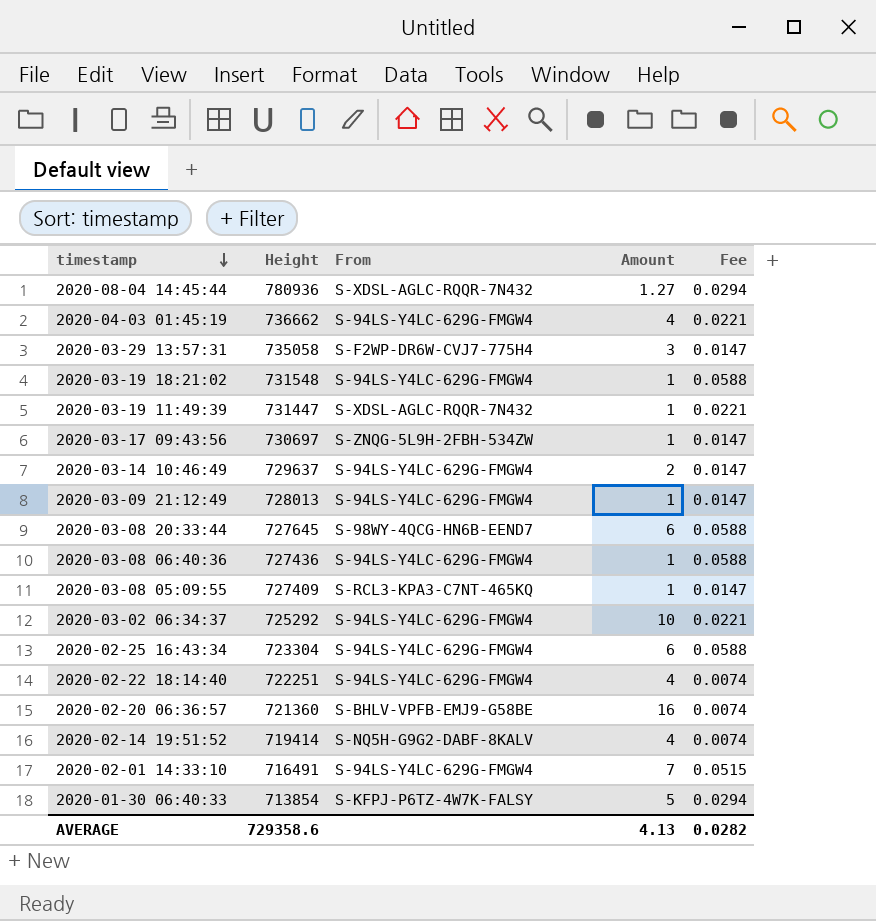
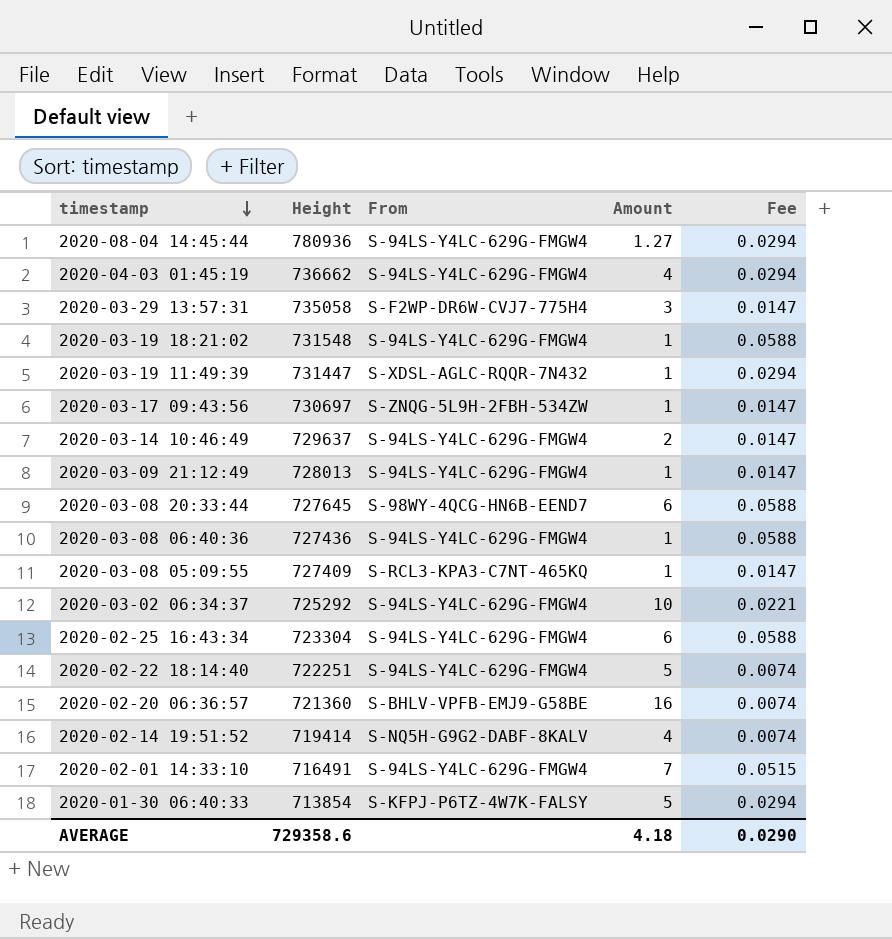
2020-08-04 14:45:44 | From: S-XDSL-AGLC-RQQR-7N432 -> S-94LS-Y4LC-629G-FMGW4
2020-04-03 01:45:19 | Fee: 0.0221 -> 0.0294
2020-03-19 11:49:39 | Fee: 0.0221 -> 0.0294
2020-02-22 18:14:40 | Amount: 4 -> 5
AVERAGE | Amount: 4.13 -> 4.18
AVERAGE | Fee: 0.0282 -> 0.0290

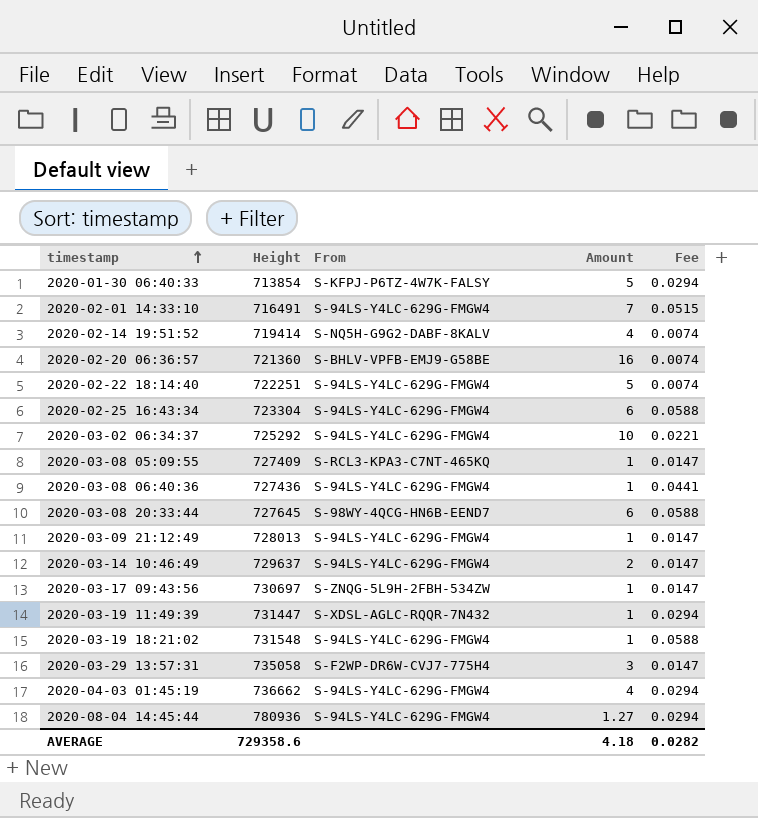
row order: timestamp descending -> timestamp ascending
2020-03-08 06:40:36 | Fee: 0.0588 -> 0.0441
AVERAGE | Fee: 0.0290 -> 0.0282

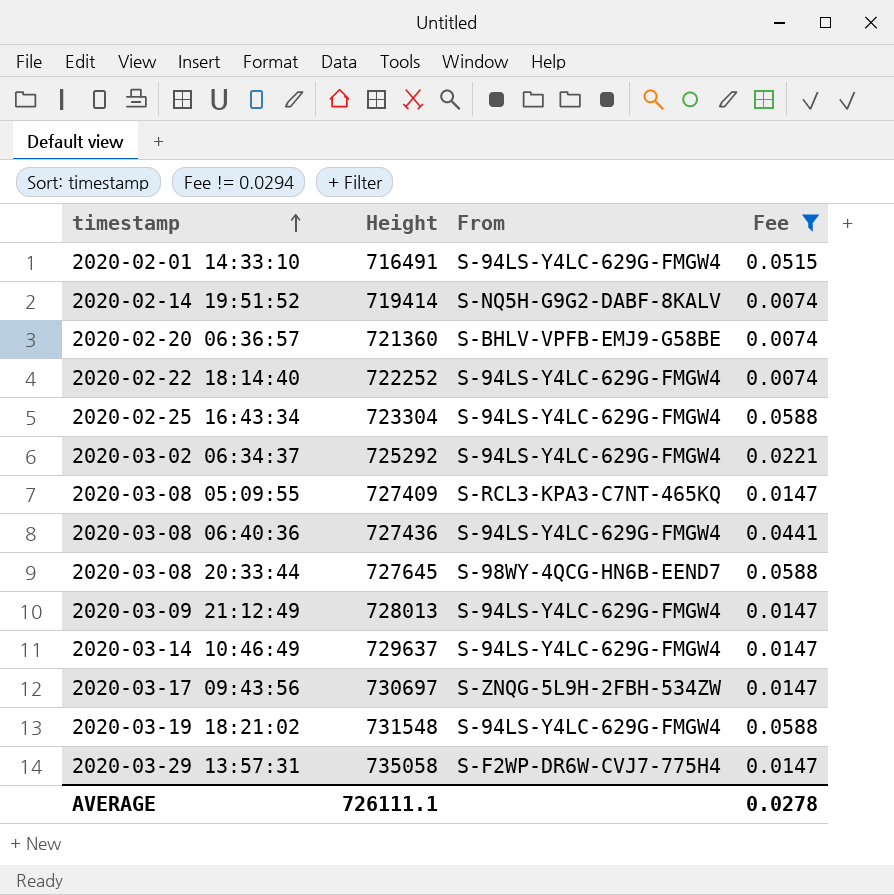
filter: none -> Fee != 0.0294
column Amount | position: 4 -> none
2020-02-22 18:14:40 | Height: 722251 -> 722252
AVERAGE | Height: 729358.6 -> 726111.1
AVERAGE | Fee: 0.0282 -> 0.0278

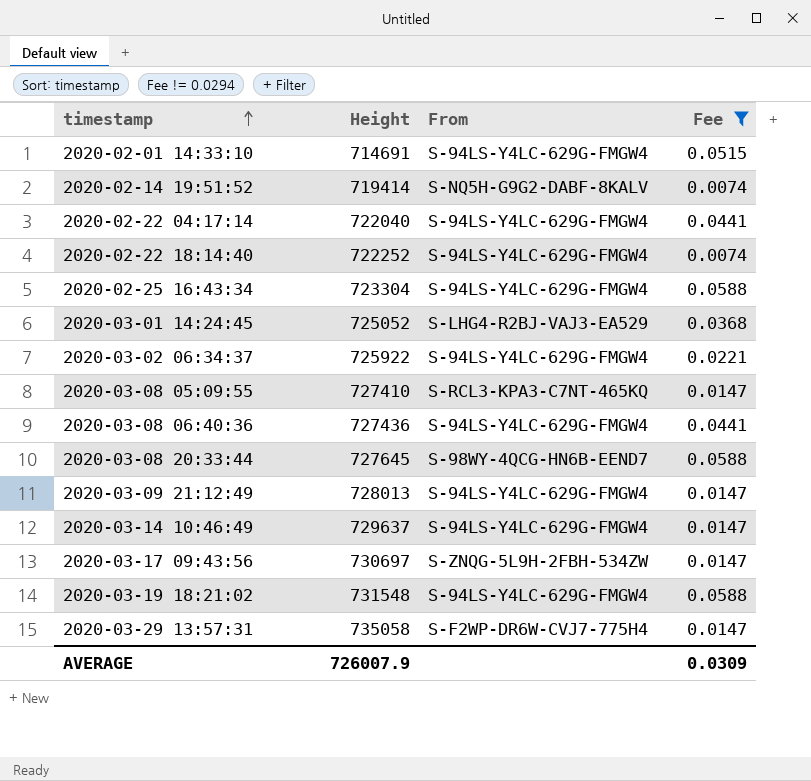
row 2020-02-20 06:36:57: 721360 | S-BHLV-VPFB-EMJ9-G58BE | 0.0074 -> none
2020-02-01 14:33:10 | Height: 716491 -> 714691
row 2020-02-22 04:17:14: none -> 722040 | S-94LS-Y4LC-629G-FMGW4 | 0.0441
row 2020-03-01 14:24:45: none -> 725052 | S-LHG4-R2BJ-VAJ3-EA529 | 0.0368
2020-03-02 06:34:37 | Height: 725292 -> 725922
2020-03-08 05:09:55 | Height: 727409 -> 727410
AVERAGE | Height: 726111.1 -> 726007.9
AVERAGE | Fee: 0.0278 -> 0.0309

